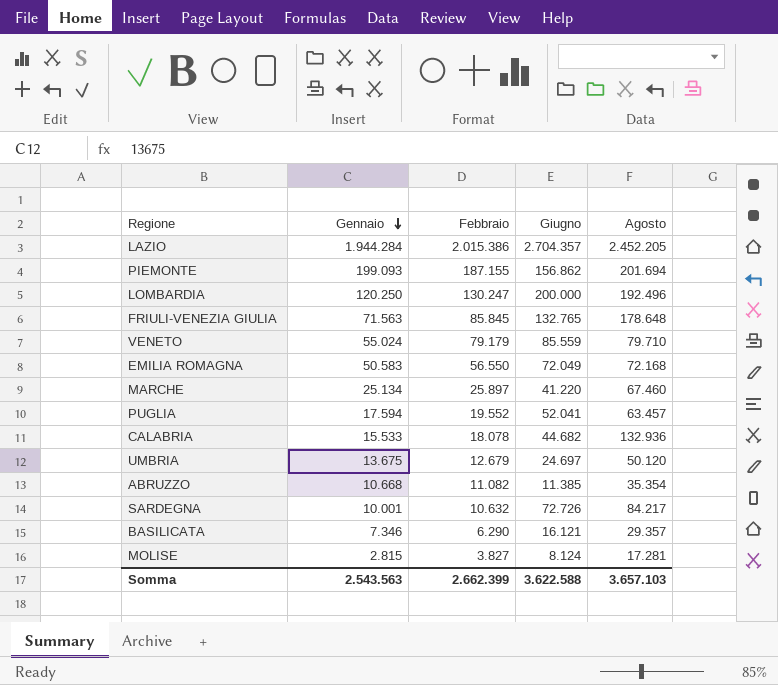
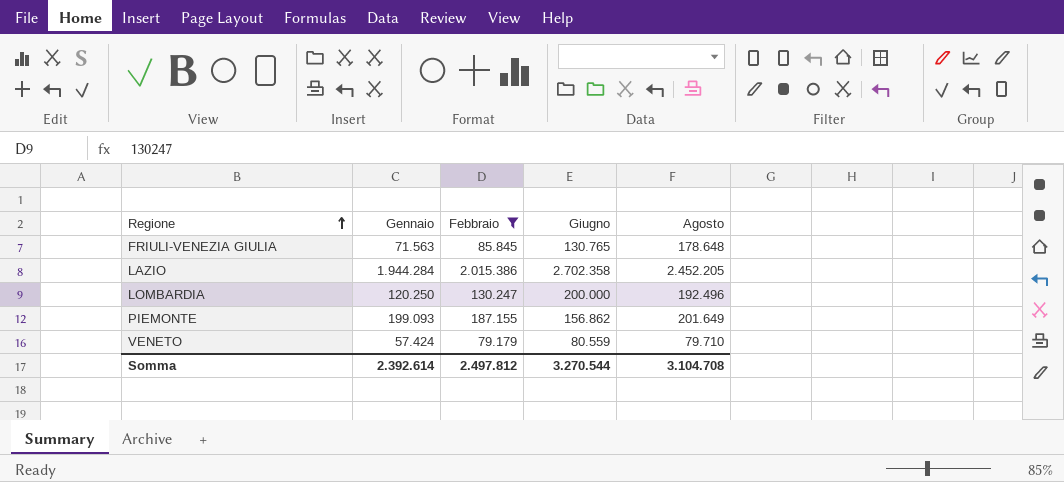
filter: none -> Febbraio >= 79.179
row order: Gennaio descending -> Regione ascending
FRIULI-VENEZIA GIULIA | Giugno: 132.765 -> 130.765
LAZIO | Giugno: 2.704.357 -> 2.702.358
PIEMONTE | Agosto: 201.694 -> 201.649
VENETO | Gennaio: 55.024 -> 57.424
VENETO | Giugno: 85.559 -> 80.559
Somma | Gennaio: 2.543.563 -> 2.392.614
Somma | Febbraio: 2.662.399 -> 2.497.812
Somma | Giugno: 3.622.588 -> 3.270.544
Somma | Agosto: 3.657.103 -> 3.104.708

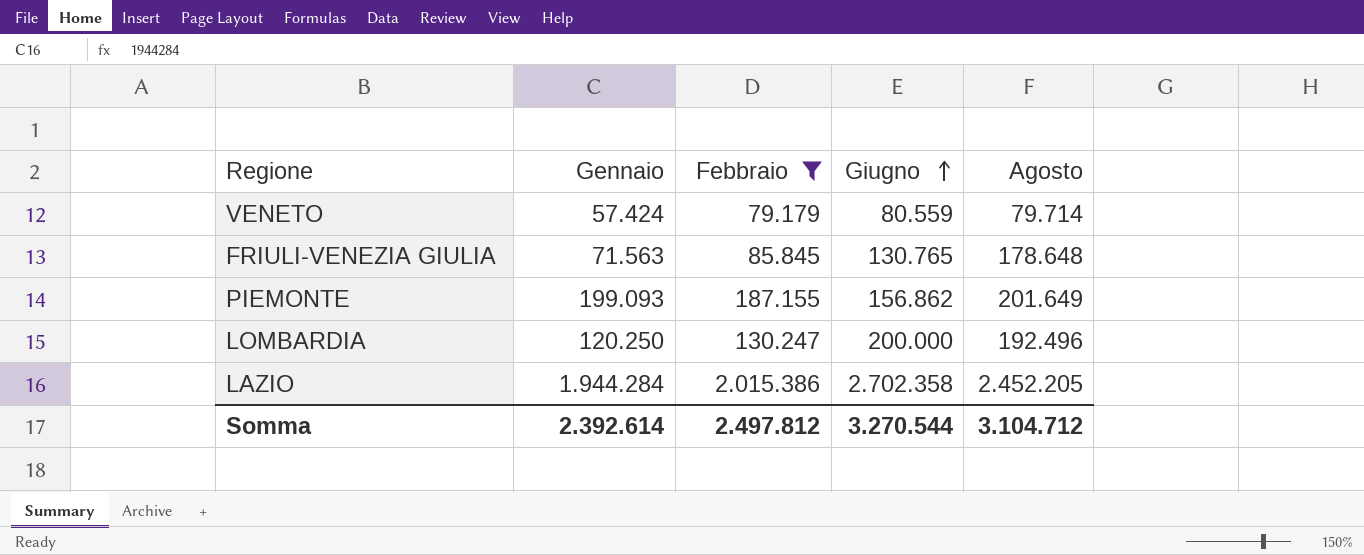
row order: Regione ascending -> Giugno ascending
VENETO | Agosto: 79.710 -> 79.714
Somma | Agosto: 3.104.708 -> 3.104.712

